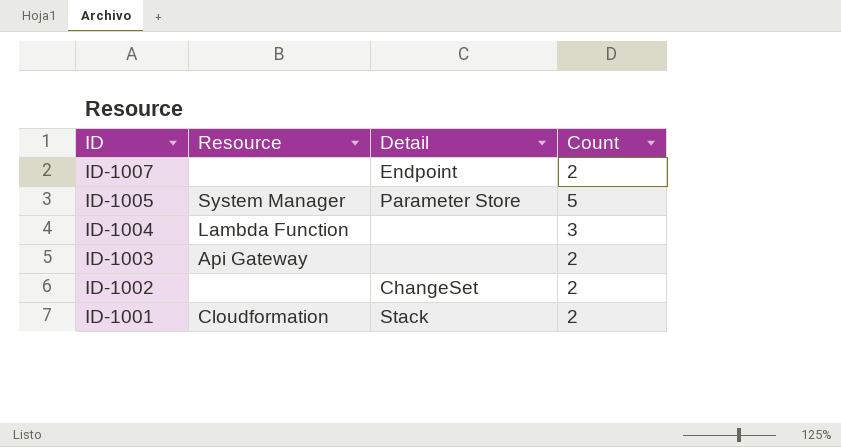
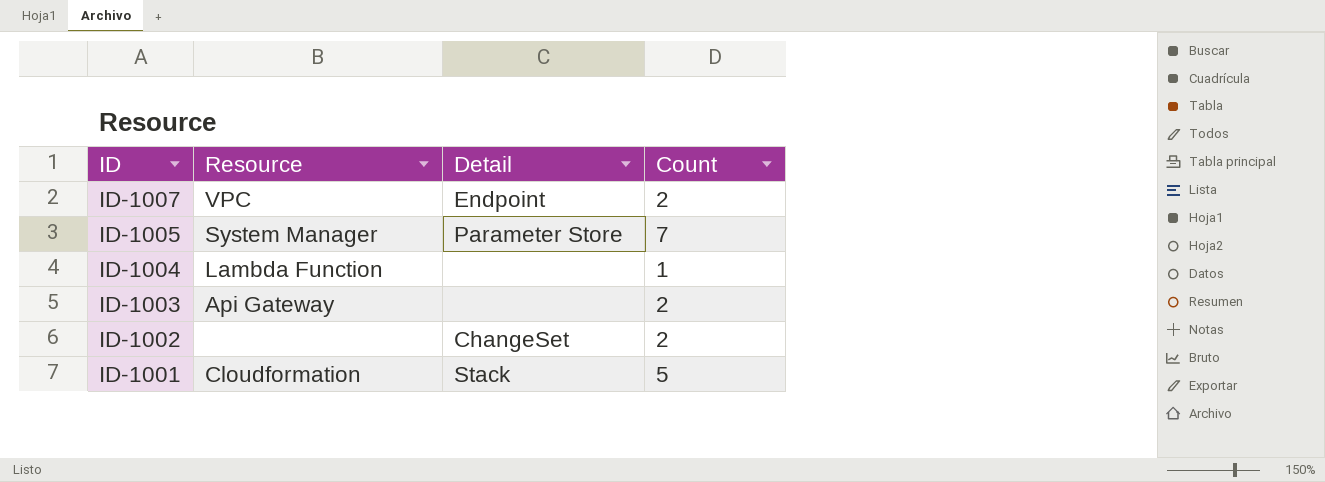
ID-1007 | Resource: none -> VPC
ID-1005 | Count: 5 -> 7
ID-1004 | Count: 3 -> 1
ID-1001 | Count: 2 -> 5

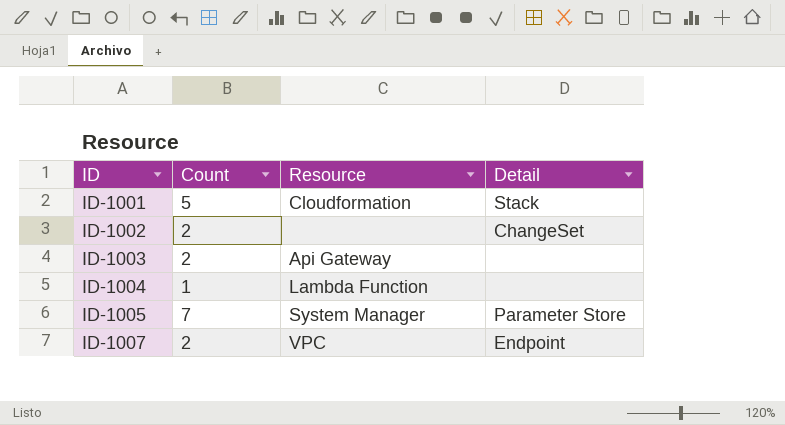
row order: ID descending -> ID ascending
column Count | position: 4 -> 2

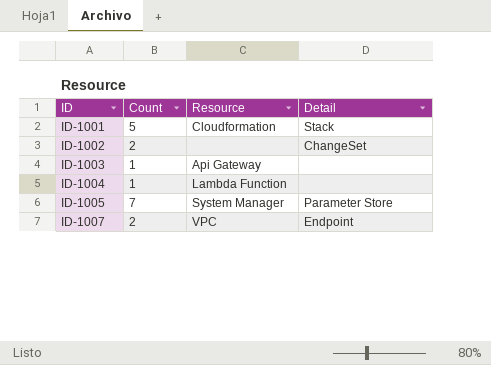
ID-1003 | Count: 2 -> 1

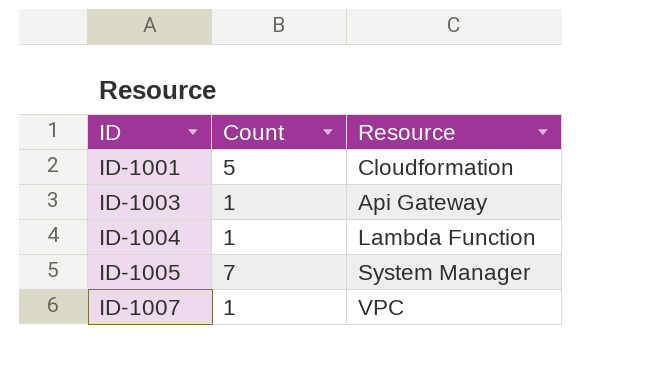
column Detail | position: 4 -> none
row ID-1002: 2 | none | ChangeSet -> none
ID-1007 | Count: 2 -> 1

